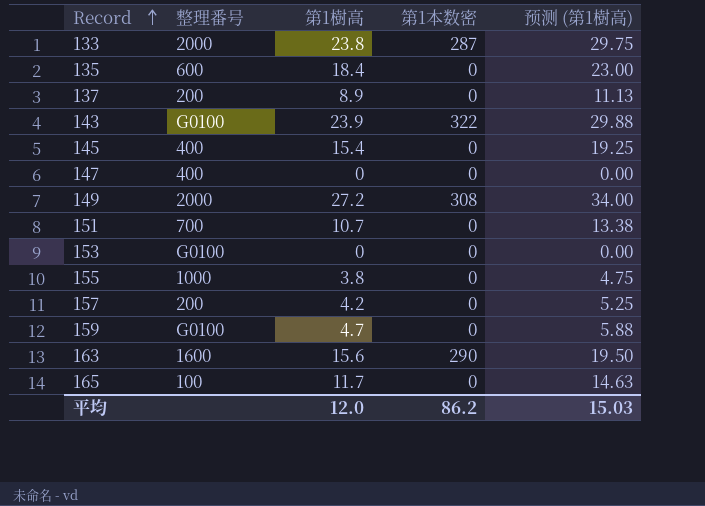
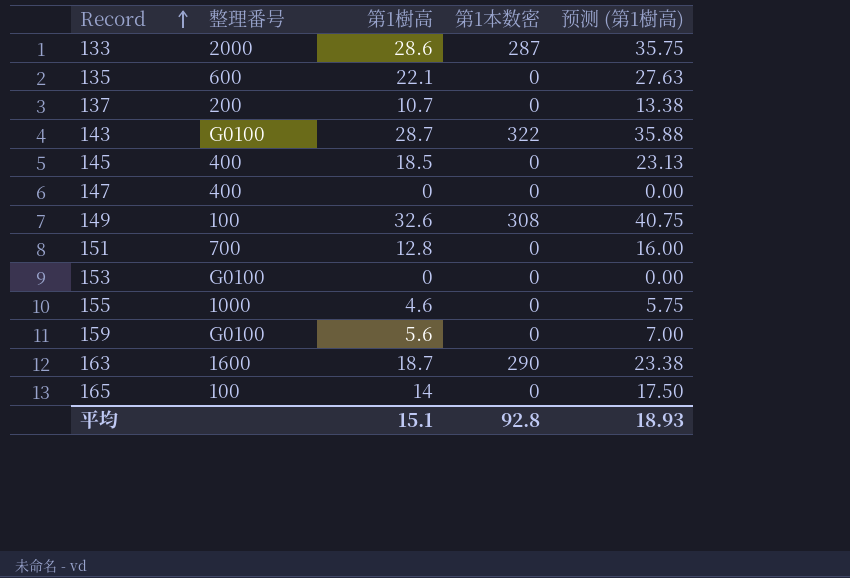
row 157: 200 | 4.2 | 0 | 5.25 -> none
133 | 第1樹高: 23.8 -> 28.6
133 | 预测 (第1樹高): 29.75 -> 35.75
135 | 第1樹高: 18.4 -> 22.1
135 | 预测 (第1樹高): 23.00 -> 27.63
137 | 第1樹高: 8.9 -> 10.7
137 | 预测 (第1樹高): 11.13 -> 13.38
143 | 第1樹高: 23.9 -> 28.7
143 | 预测 (第1樹高): 29.88 -> 35.88
145 | 第1樹高: 15.4 -> 18.5
145 | 预测 (第1樹高): 19.25 -> 23.13
149 | 整理番号: 2000 -> 100
149 | 第1樹高: 27.2 -> 32.6
149 | 预测 (第1樹高): 34.00 -> 40.75
151 | 第1樹高: 10.7 -> 12.8
151 | 预测 (第1樹高): 13.38 -> 16.00
155 | 第1樹高: 3.8 -> 4.6
155 | 预测 (第1樹高): 4.75 -> 5.75
159 | 第1樹高: 4.7 -> 5.6
159 | 预测 (第1樹高): 5.88 -> 7.00
163 | 第1樹高: 15.6 -> 18.7
163 | 预测 (第1樹高): 19.50 -> 23.38
165 | 第1樹高: 11.7 -> 14
165 | 预测 (第1樹高): 14.63 -> 17.50
平均 | 第1樹高: 12.0 -> 15.1
平均 | 第1本数密: 86.2 -> 92.8
平均 | 预测 (第1樹高): 15.03 -> 18.93

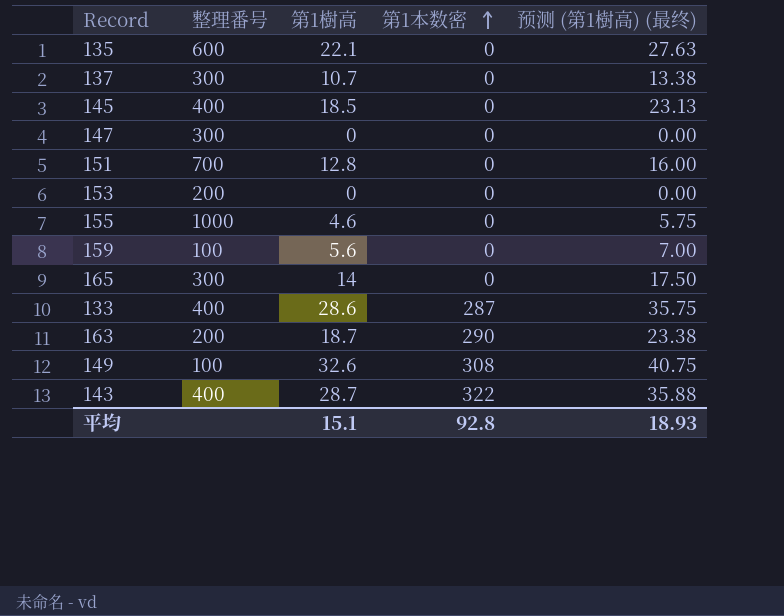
row order: Record ascending -> 第1本数密 ascending
column name: 预测 (第1樹高) -> 预测 (第1樹高) (最终)
137 | 整理番号: 200 -> 300
147 | 整理番号: 400 -> 300
153 | 整理番号: G0100 -> 200
159 | 整理番号: G0100 -> 100
165 | 整理番号: 100 -> 300
133 | 整理番号: 2000 -> 400
163 | 整理番号: 1600 -> 200
143 | 整理番号: G0100 -> 400

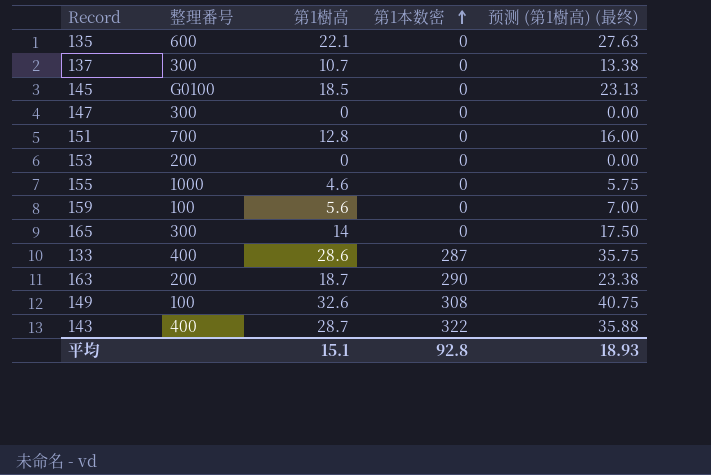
145 | 整理番号: 400 -> G0100

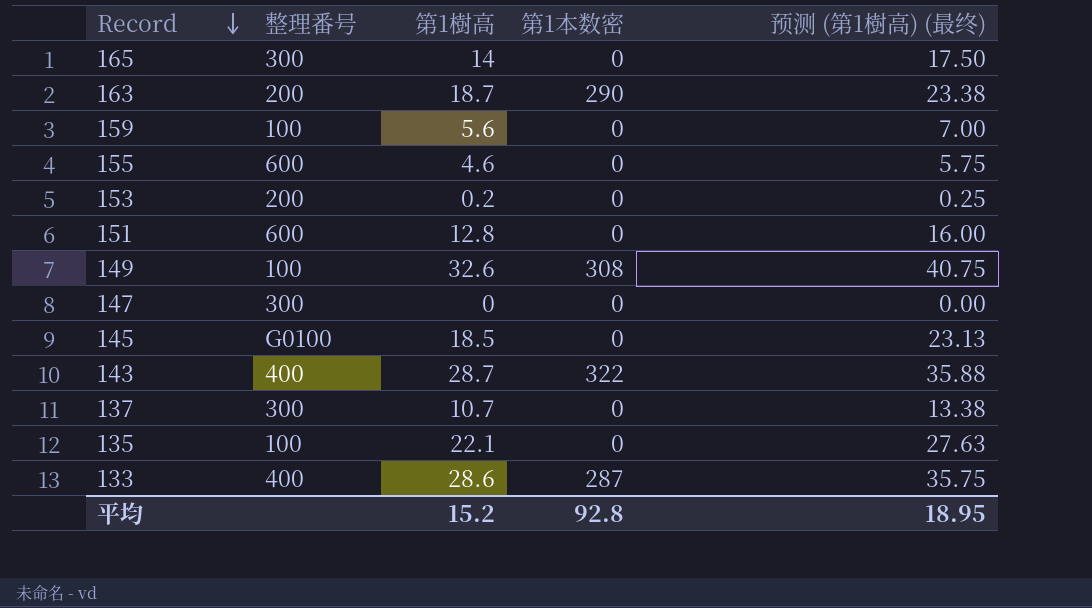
row order: 第1本数密 ascending -> Record descending
155 | 整理番号: 1000 -> 600
153 | 第1樹高: 0 -> 0.2
153 | 预测 (第1樹高) (最终): 0.00 -> 0.25
151 | 整理番号: 700 -> 600
135 | 整理番号: 600 -> 100
平均 | 第1樹高: 15.1 -> 15.2
平均 | 预测 (第1樹高) (最终): 18.93 -> 18.95

